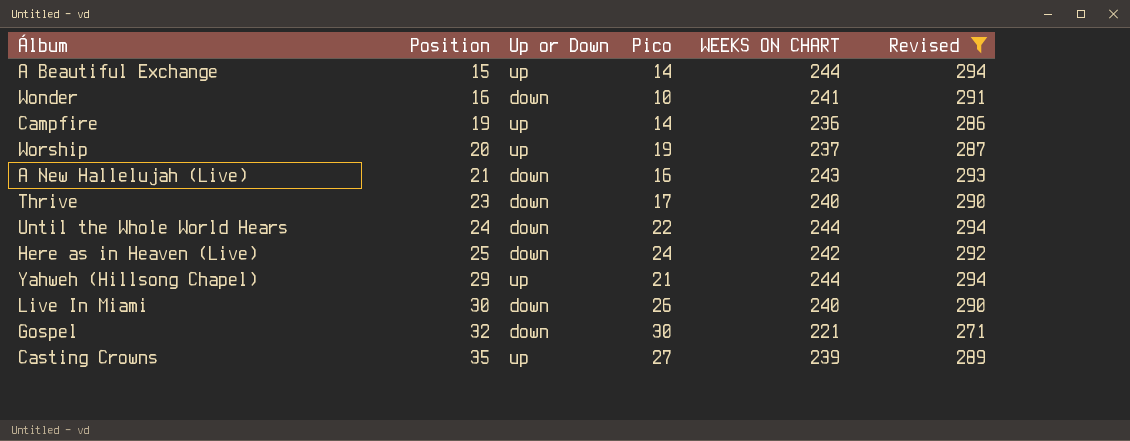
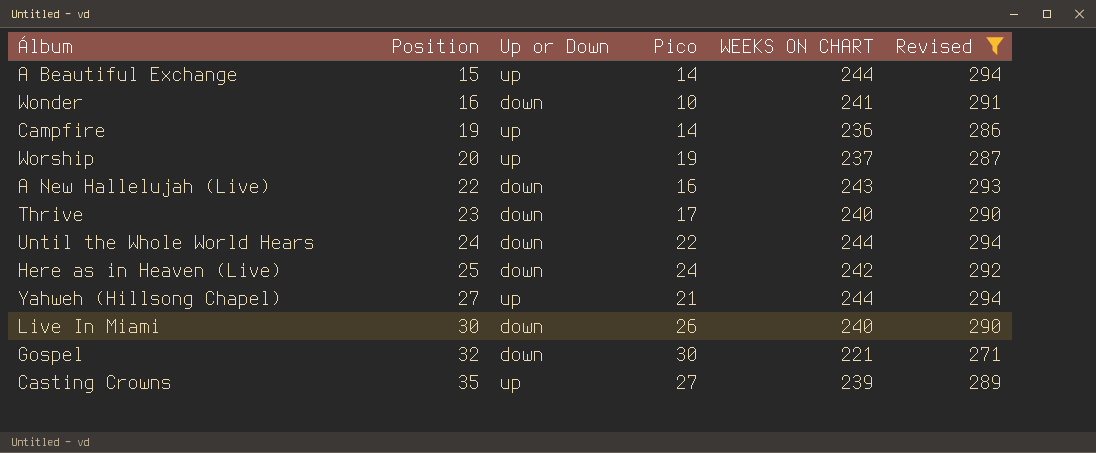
A New Hallelujah (Live) | Position: 21 -> 22
Yahweh (Hillsong Chapel) | Position: 29 -> 27

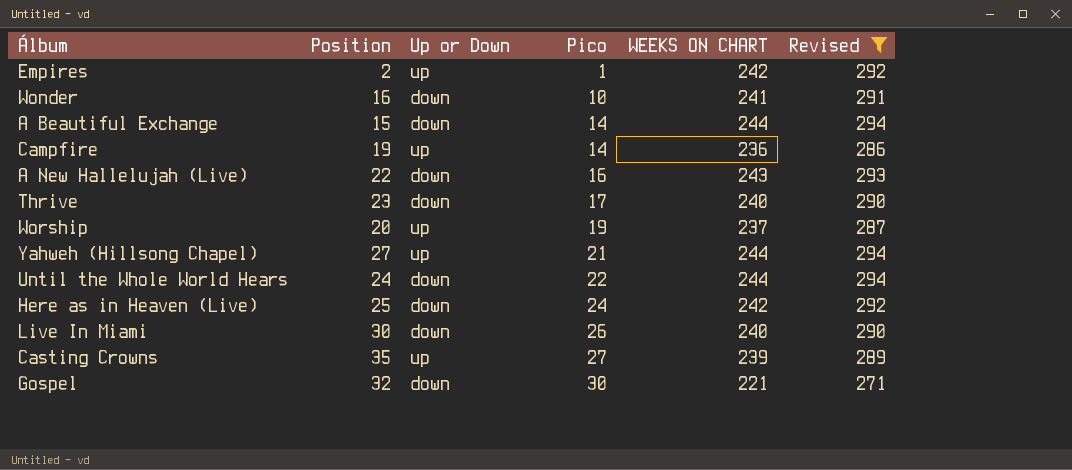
row order: Position ascending -> Pico ascending
row Empires: none -> 2 | up | 1 | 242 | 292
A Beautiful Exchange | Up or Down: up -> down

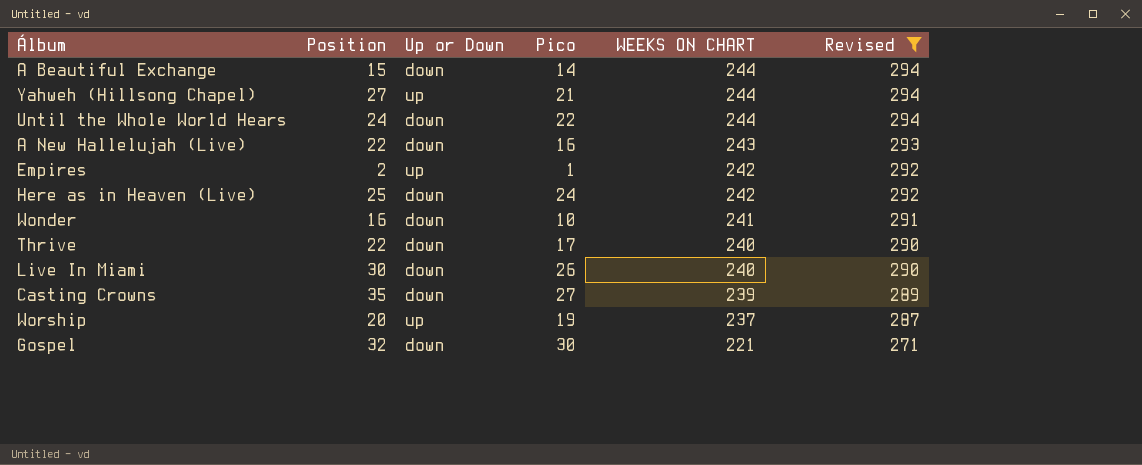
row order: Pico ascending -> WEEKS ON CHART descending
row Campfire: 19 | up | 14 | 236 | 286 -> none
Thrive | Position: 23 -> 22
Casting Crowns | Up or Down: up -> down

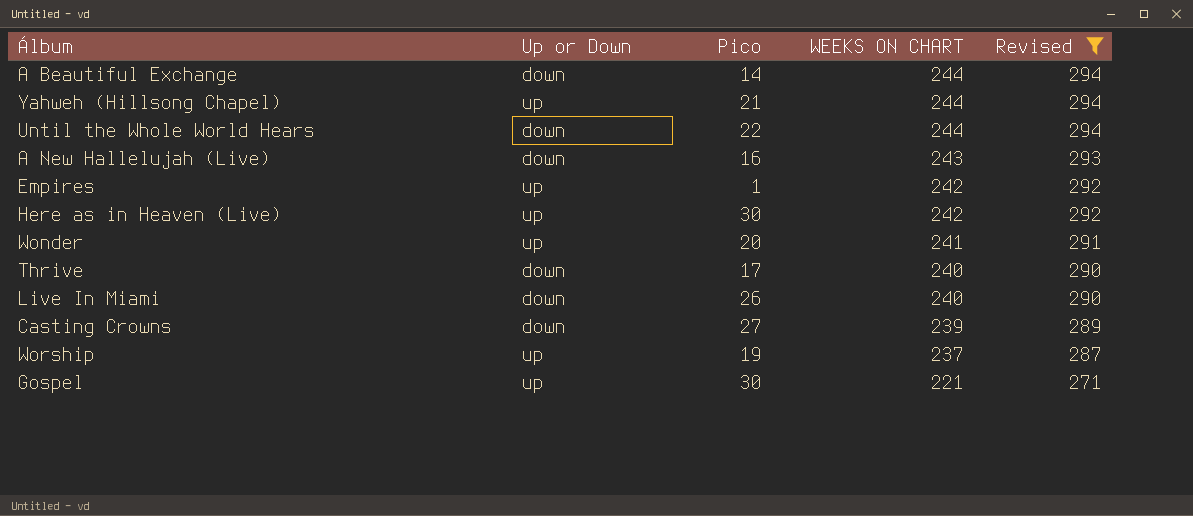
column Position | position: 2 -> none
Here as in Heaven (Live) | Up or Down: down -> up
Here as in Heaven (Live) | Pico: 24 -> 30
Wonder | Up or Down: down -> up
Wonder | Pico: 10 -> 20
Gospel | Up or Down: down -> up

